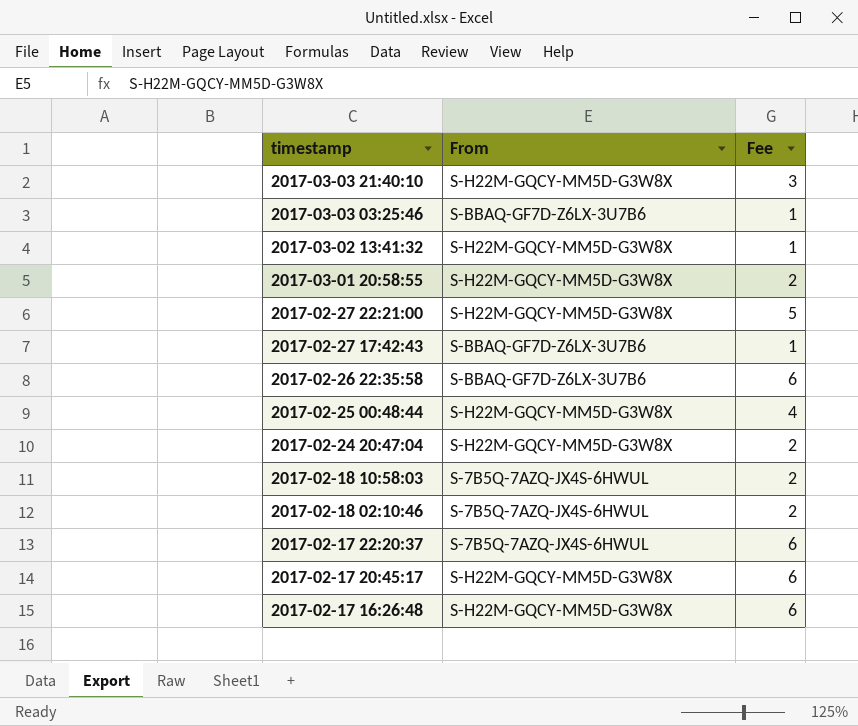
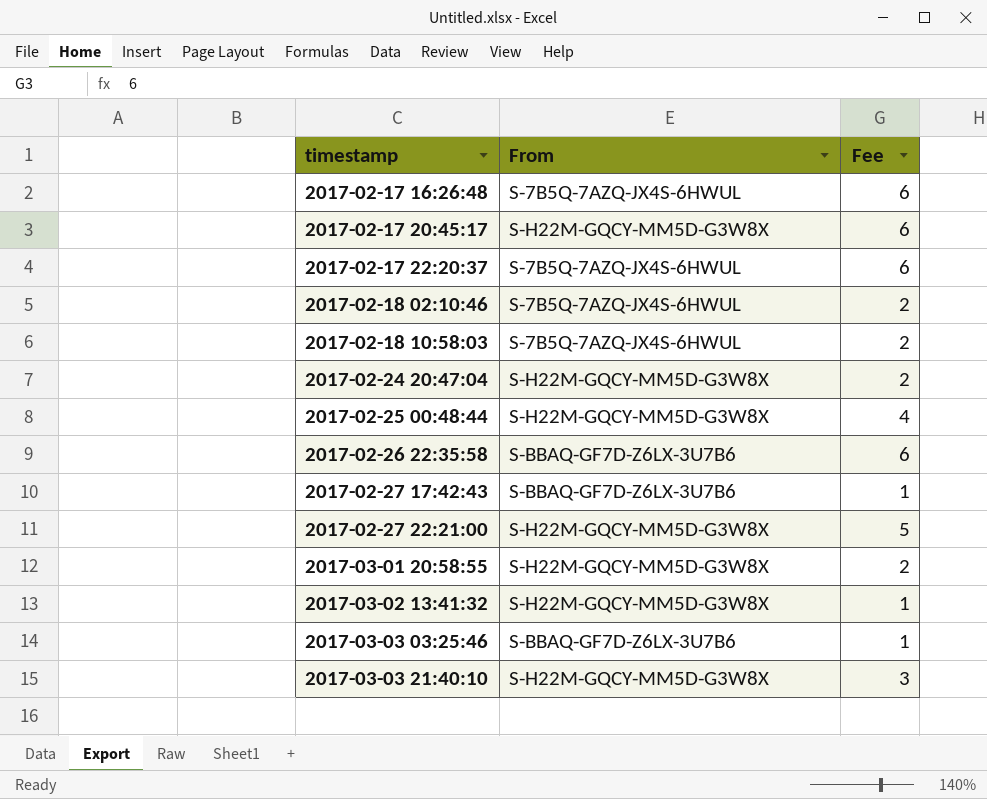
row order: timestamp descending -> timestamp ascending
2017-02-17 16:26:48 | From: S-H22M-GQCY-MM5D-G3W8X -> S-7B5Q-7AZQ-JX4S-6HWUL

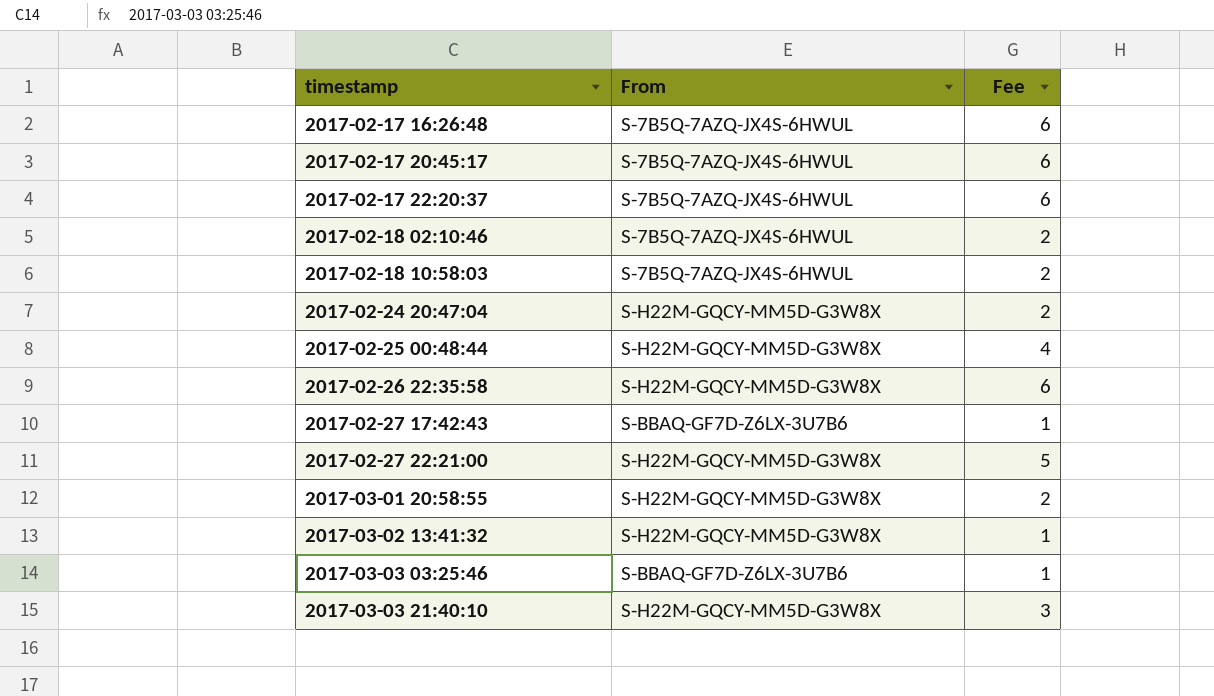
2017-02-17 20:45:17 | From: S-H22M-GQCY-MM5D-G3W8X -> S-7B5Q-7AZQ-JX4S-6HWUL
2017-02-26 22:35:58 | From: S-BBAQ-GF7D-Z6LX-3U7B6 -> S-H22M-GQCY-MM5D-G3W8X

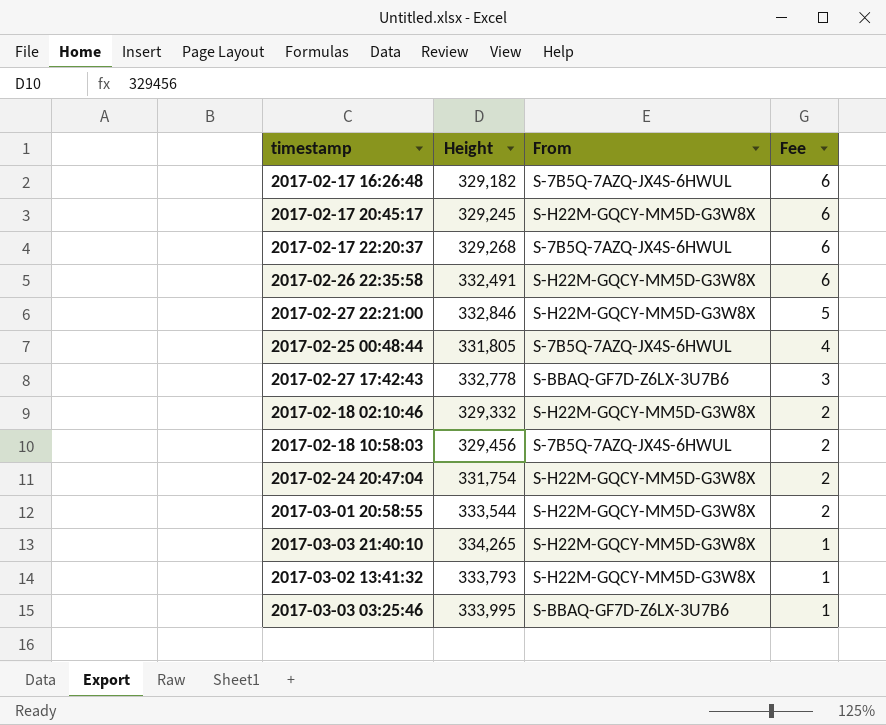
row order: timestamp ascending -> Fee descending
column Height | position: none -> 2
2017-02-17 20:45:17 | From: S-7B5Q-7AZQ-JX4S-6HWUL -> S-H22M-GQCY-MM5D-G3W8X
2017-02-25 00:48:44 | From: S-H22M-GQCY-MM5D-G3W8X -> S-7B5Q-7AZQ-JX4S-6HWUL
2017-02-27 17:42:43 | Fee: 1 -> 3
2017-02-18 02:10:46 | From: S-7B5Q-7AZQ-JX4S-6HWUL -> S-H22M-GQCY-MM5D-G3W8X
2017-03-03 21:40:10 | Fee: 3 -> 1

